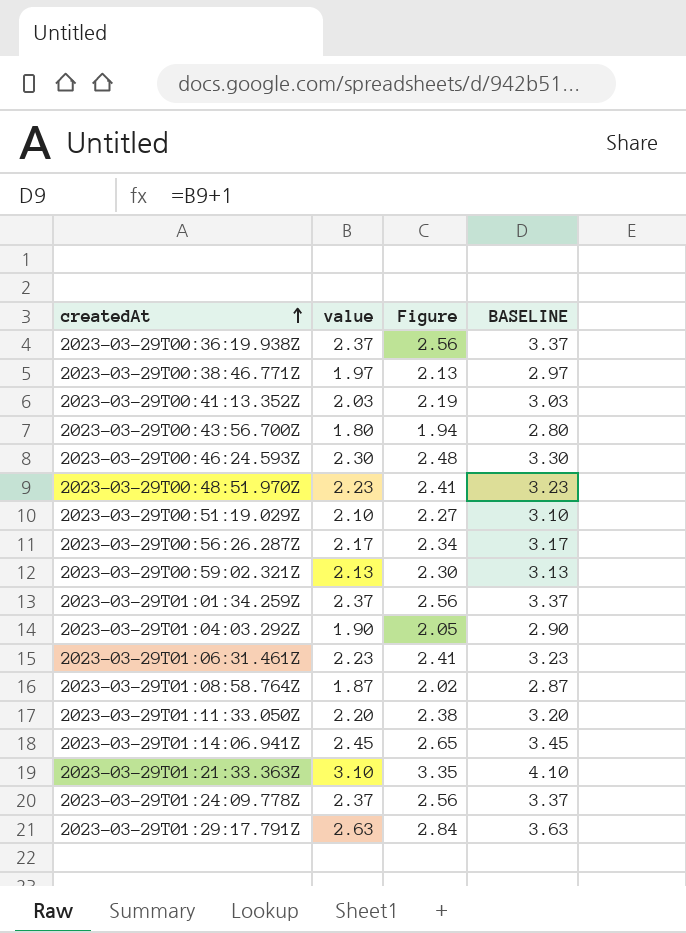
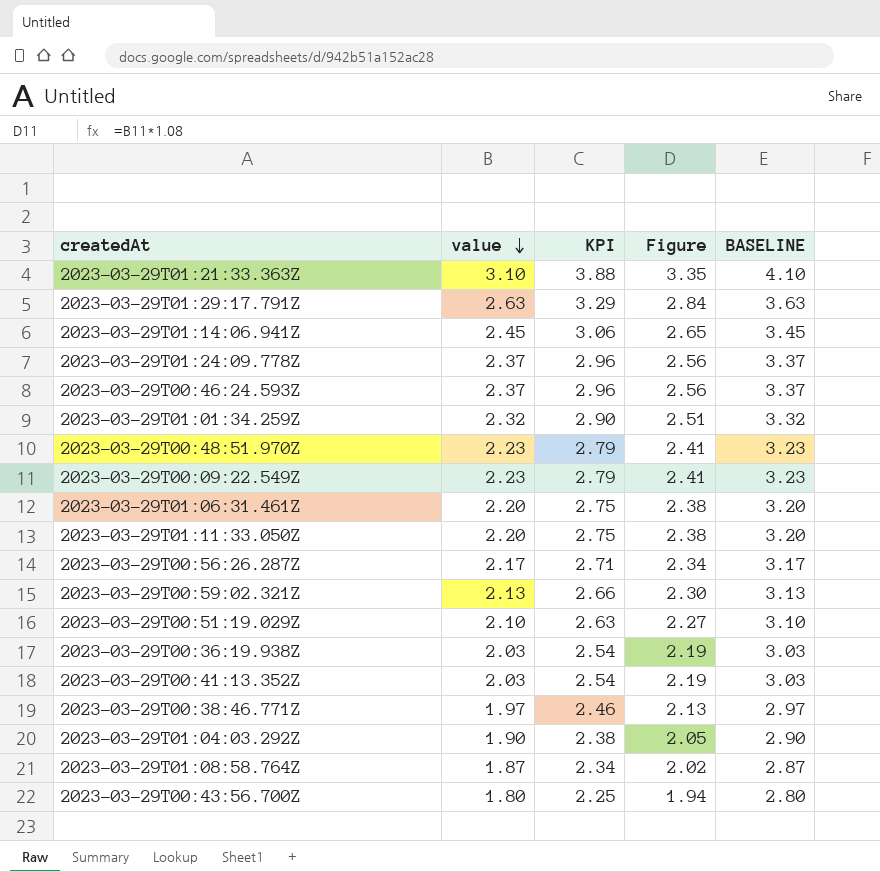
row order: createdAt ascending -> value descending
column KPI | formula: none -> [value] * 1.25
2023-03-29T00:46:24.593Z | value: 2.30 -> 2.37
2023-03-29T00:46:24.593Z | Figure: 2.48 -> 2.56
2023-03-29T00:46:24.593Z | BASELINE: 3.30 -> 3.37
2023-03-29T01:01:34.259Z | value: 2.37 -> 2.32
2023-03-29T01:01:34.259Z | Figure: 2.56 -> 2.51
2023-03-29T01:01:34.259Z | BASELINE: 3.37 -> 3.32
row 2023-03-29T00:09:22.549Z: none -> 2.23 | 2.79 | 2.41 | 3.23
2023-03-29T01:06:31.461Z | value: 2.23 -> 2.20
2023-03-29T01:06:31.461Z | Figure: 2.41 -> 2.38
2023-03-29T01:06:31.461Z | BASELINE: 3.23 -> 3.20
2023-03-29T00:36:19.938Z | value: 2.37 -> 2.03
2023-03-29T00:36:19.938Z | Figure: 2.56 -> 2.19
2023-03-29T00:36:19.938Z | BASELINE: 3.37 -> 3.03

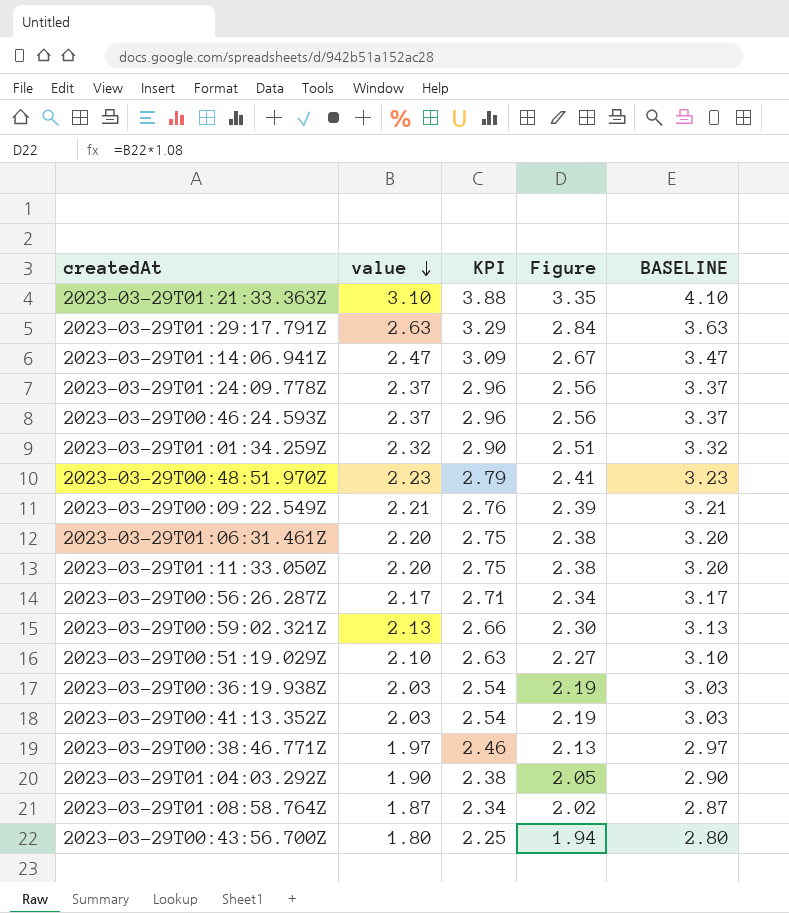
2023-03-29T01:14:06.941Z | value: 2.45 -> 2.47
2023-03-29T01:14:06.941Z | KPI: 3.06 -> 3.09
2023-03-29T01:14:06.941Z | Figure: 2.65 -> 2.67
2023-03-29T01:14:06.941Z | BASELINE: 3.45 -> 3.47
2023-03-29T00:09:22.549Z | value: 2.23 -> 2.21
2023-03-29T00:09:22.549Z | KPI: 2.79 -> 2.76
2023-03-29T00:09:22.549Z | Figure: 2.41 -> 2.39
2023-03-29T00:09:22.549Z | BASELINE: 3.23 -> 3.21

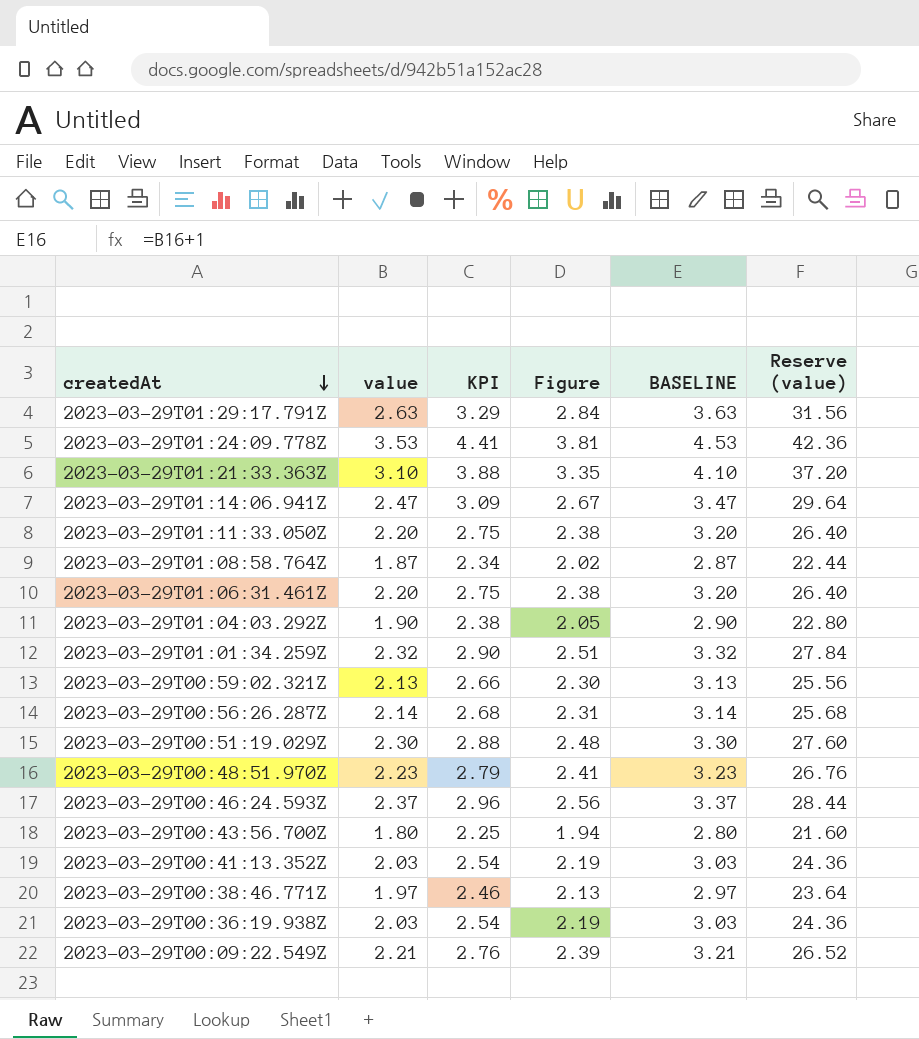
row order: value descending -> createdAt descending
column Reserve (value) | formula: none -> [value] * 12
2023-03-29T01:24:09.778Z | value: 2.37 -> 3.53
2023-03-29T01:24:09.778Z | KPI: 2.96 -> 4.41
2023-03-29T01:24:09.778Z | Figure: 2.56 -> 3.81
2023-03-29T01:24:09.778Z | BASELINE: 3.37 -> 4.53
2023-03-29T00:56:26.287Z | value: 2.17 -> 2.14
2023-03-29T00:56:26.287Z | KPI: 2.71 -> 2.68
2023-03-29T00:56:26.287Z | Figure: 2.34 -> 2.31
2023-03-29T00:56:26.287Z | BASELINE: 3.17 -> 3.14
2023-03-29T00:51:19.029Z | value: 2.10 -> 2.30
2023-03-29T00:51:19.029Z | KPI: 2.63 -> 2.88
2023-03-29T00:51:19.029Z | Figure: 2.27 -> 2.48
2023-03-29T00:51:19.029Z | BASELINE: 3.10 -> 3.30

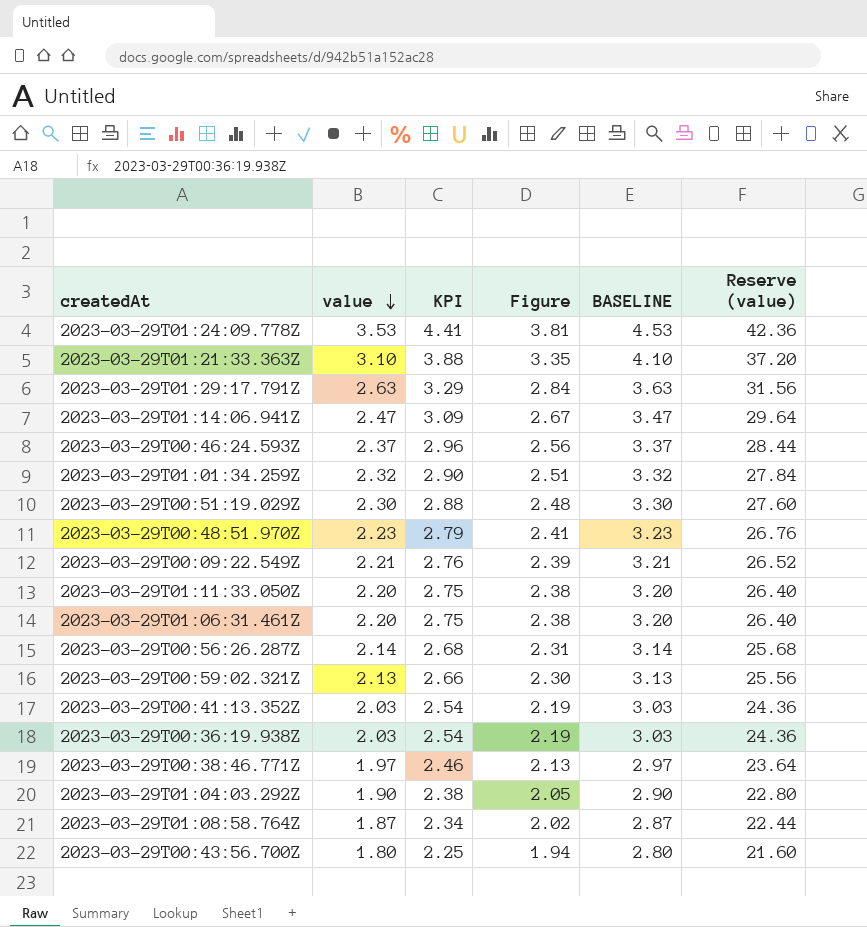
row order: createdAt descending -> value descending

